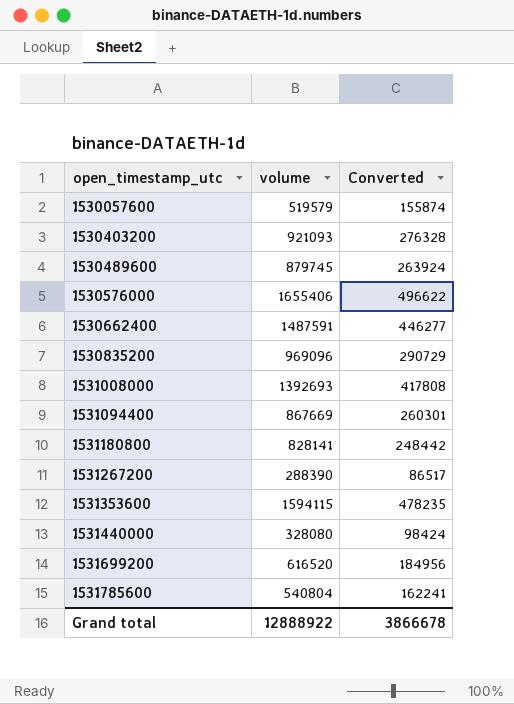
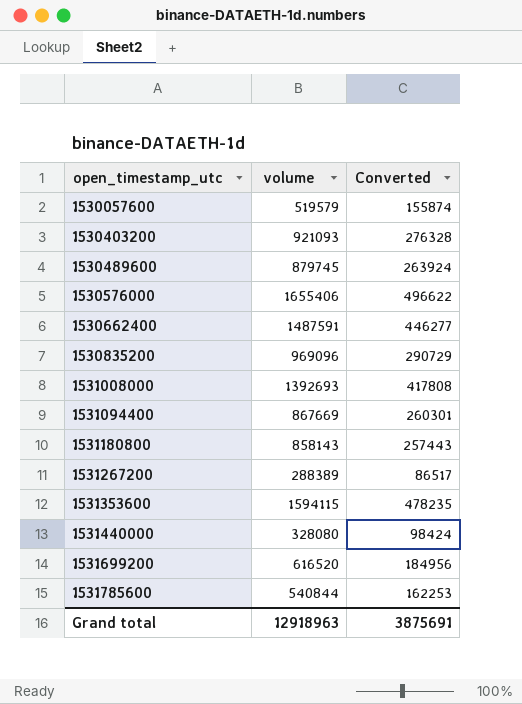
1531180800 | volume: 828141 -> 858143
1531180800 | Converted: 248442 -> 257443
1531267200 | volume: 288390 -> 288389
1531785600 | volume: 540804 -> 540844
1531785600 | Converted: 162241 -> 162253
Grand total | volume: 12888922 -> 12918963
Grand total | Converted: 3866678 -> 3875691

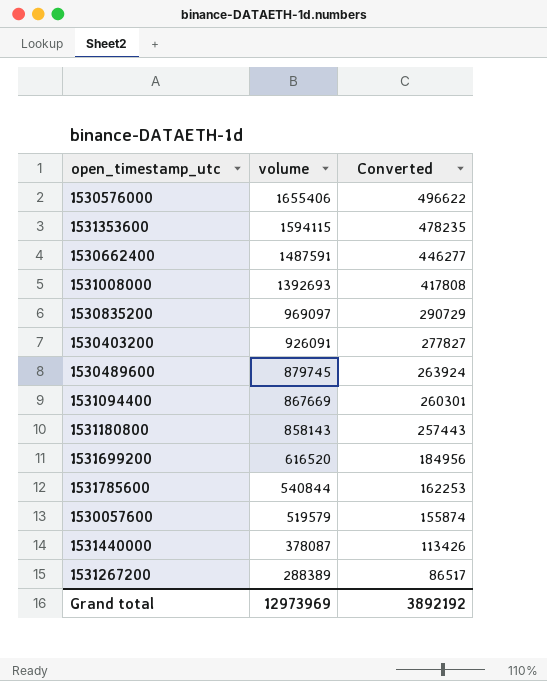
row order: open_timestamp_utc ascending -> volume descending
1530835200 | volume: 969096 -> 969097
1530403200 | volume: 921093 -> 926091
1530403200 | Converted: 276328 -> 277827
1531440000 | volume: 328080 -> 378087
1531440000 | Converted: 98424 -> 113426
Grand total | volume: 12918963 -> 12973969
Grand total | Converted: 3875691 -> 3892192

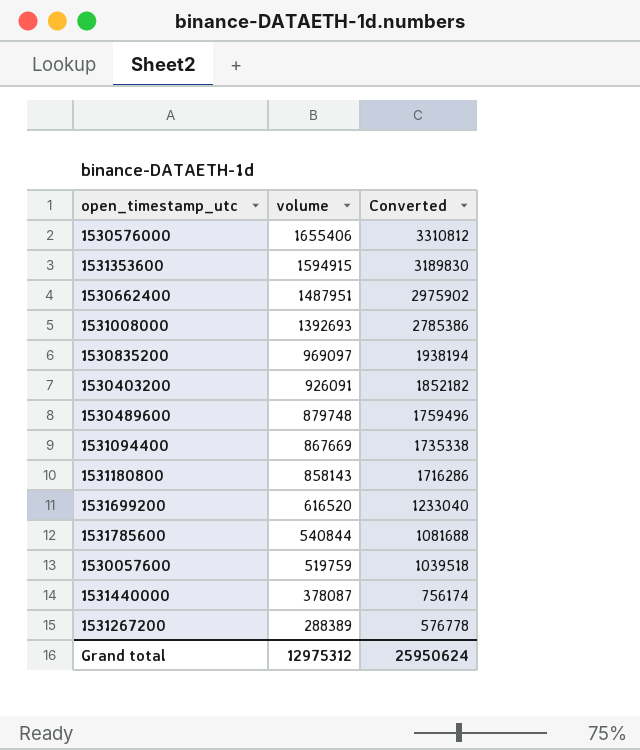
column Converted | formula: [volume] * 0.3 -> [volume] * 2
1531353600 | volume: 1594115 -> 1594915
1530662400 | volume: 1487591 -> 1487951
1530489600 | volume: 879745 -> 879748
1530057600 | volume: 519579 -> 519759
Grand total | volume: 12973969 -> 12975312
Grand total | Converted: 3892192 -> 25950624

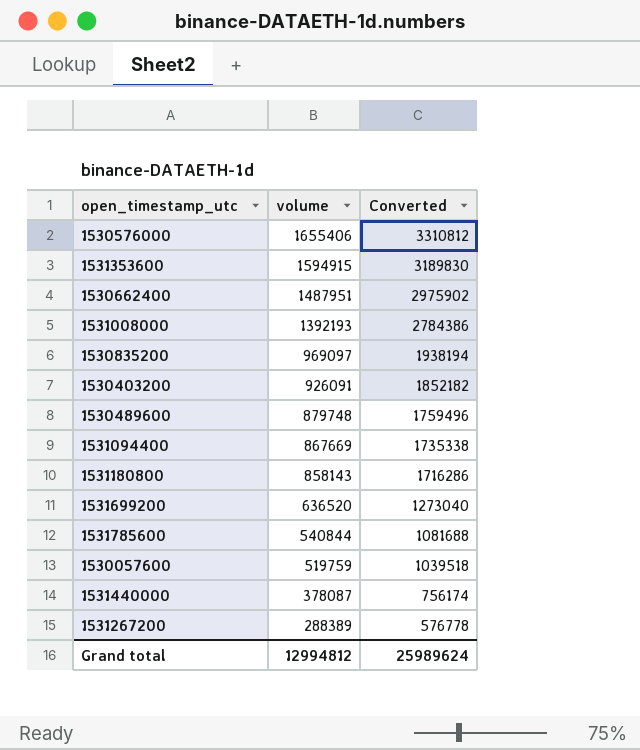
1531008000 | volume: 1392693 -> 1392193
1531008000 | Converted: 2785386 -> 2784386
1531699200 | volume: 616520 -> 636520
1531699200 | Converted: 1233040 -> 1273040
Grand total | volume: 12975312 -> 12994812
Grand total | Converted: 25950624 -> 25989624

